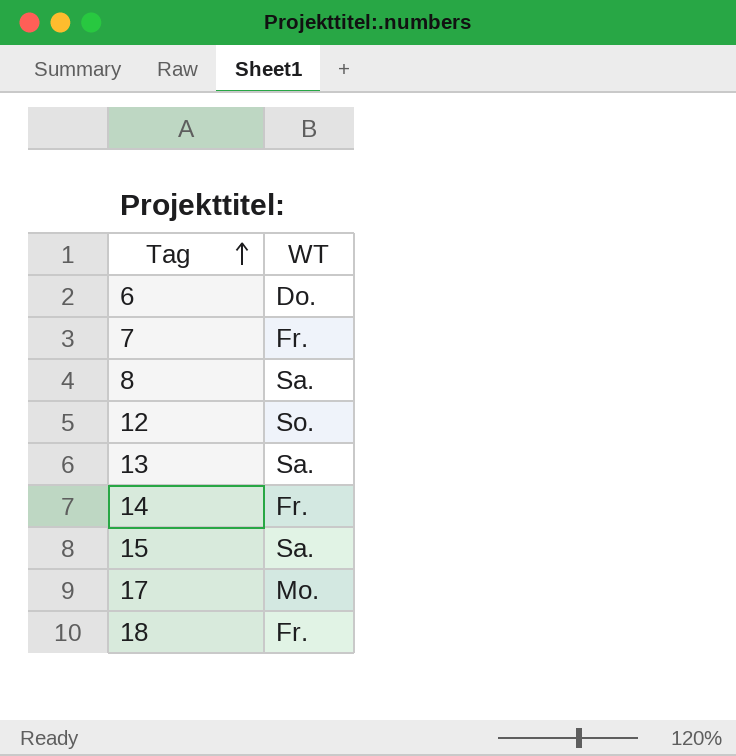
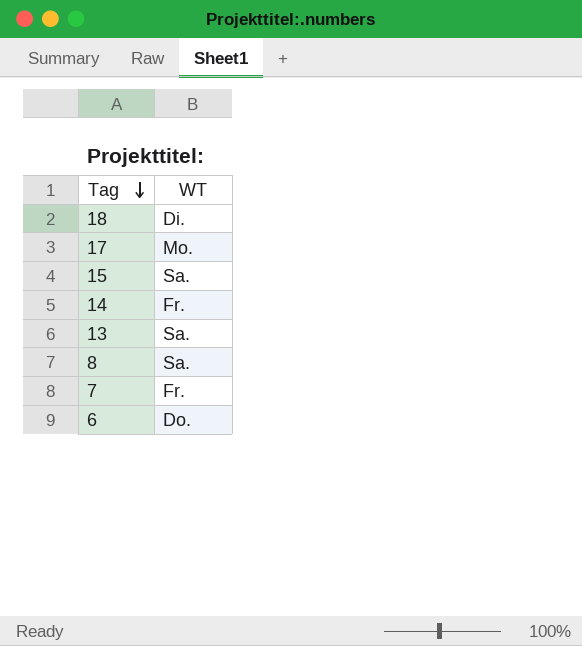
row order: Tag ascending -> Tag descending
row 12: So. -> none
18 | WT: Fr. -> Di.

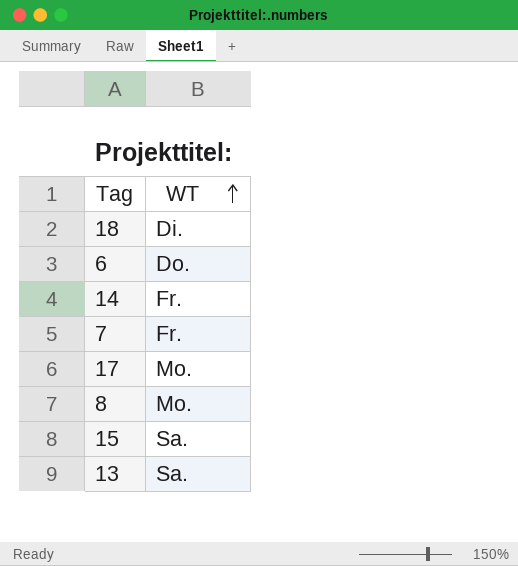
row order: Tag descending -> WT ascending
8 | WT: Sa. -> Mo.

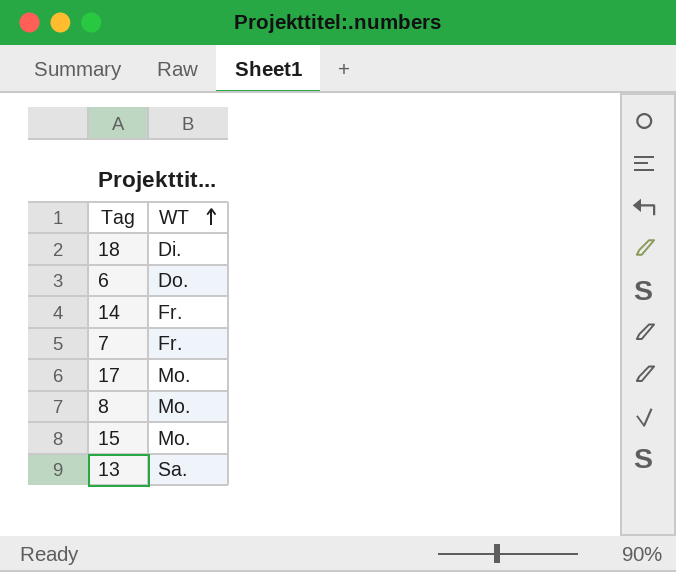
15 | WT: Sa. -> Mo.

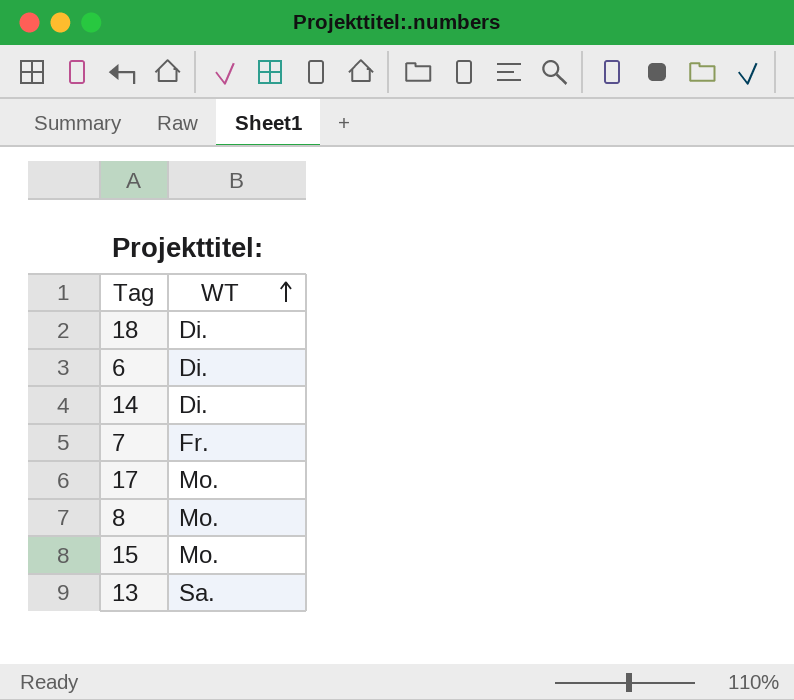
6 | WT: Do. -> Di.
14 | WT: Fr. -> Di.

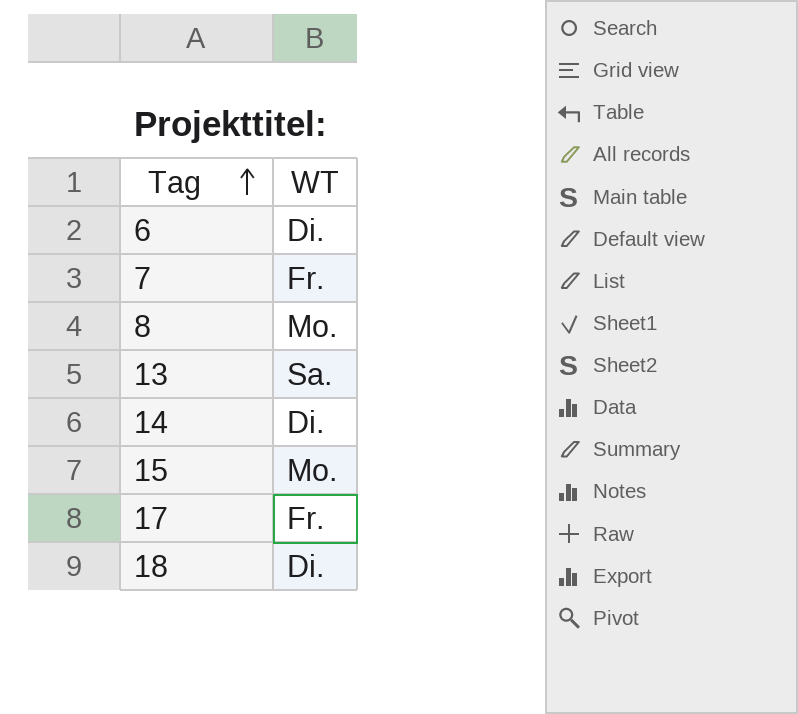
row order: WT ascending -> Tag ascending
17 | WT: Mo. -> Fr.

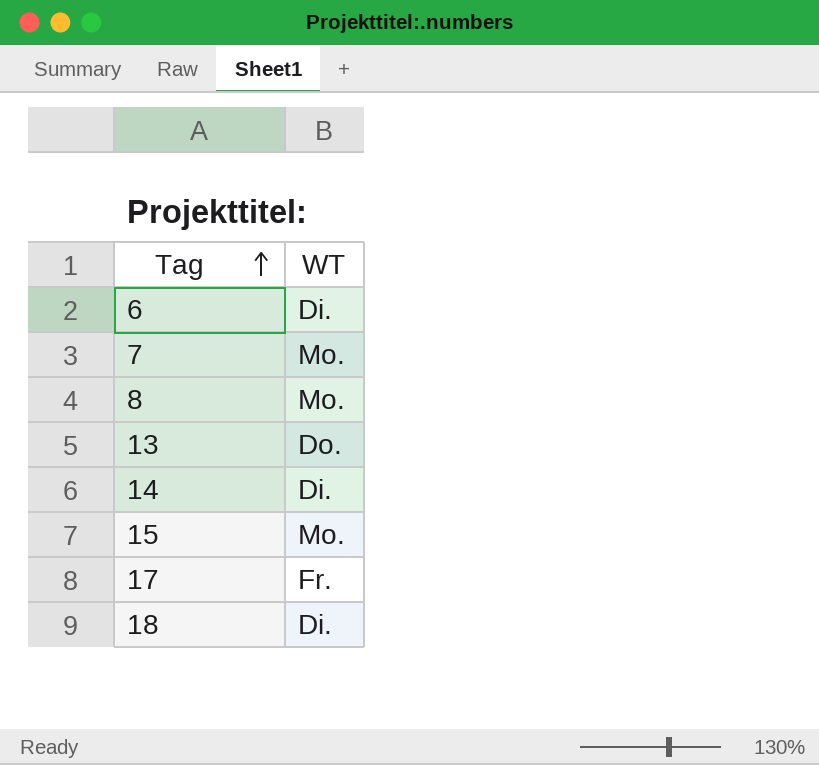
7 | WT: Fr. -> Mo.
13 | WT: Sa. -> Do.

